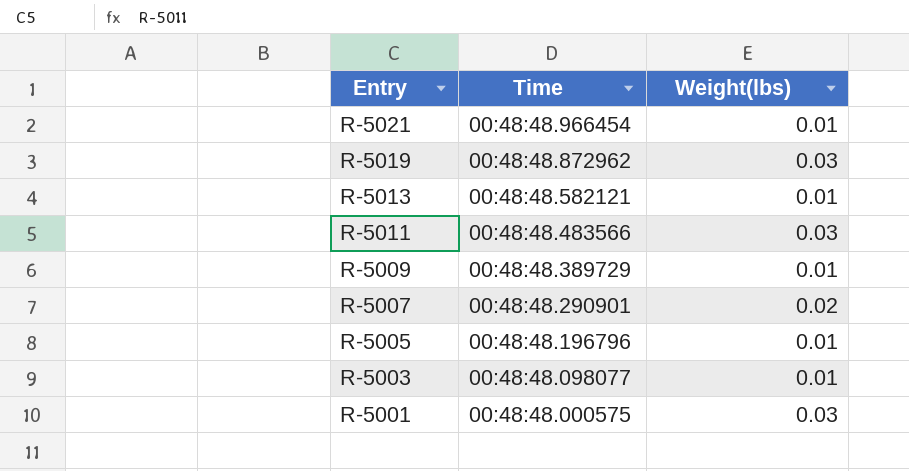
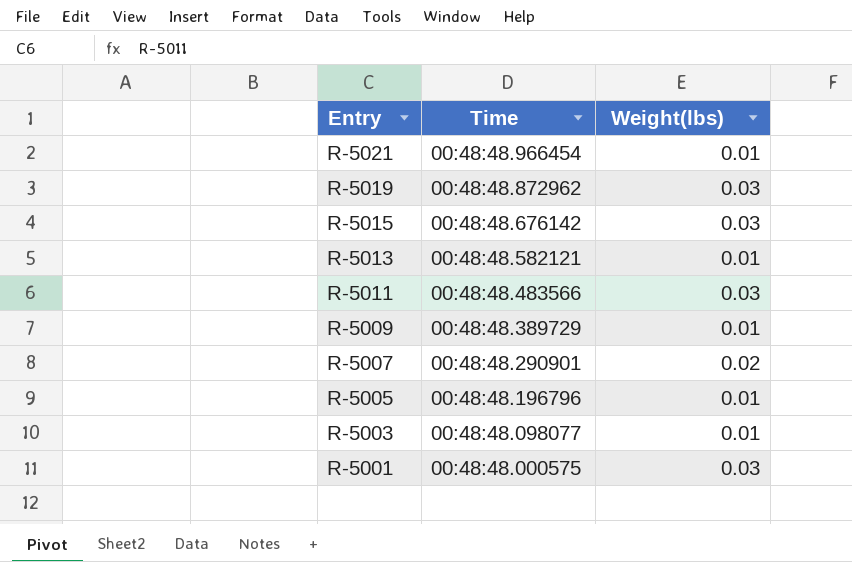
row R-5015: none -> 00:48:48.676142 | 0.03

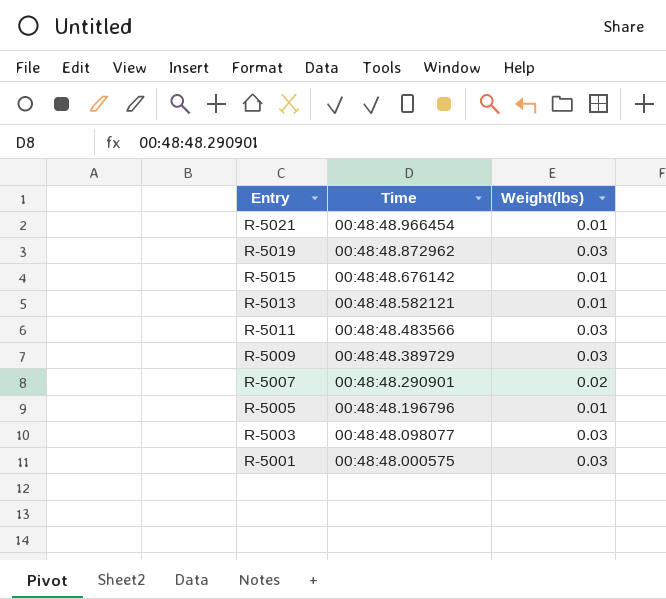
R-5015 | Weight(lbs): 0.03 -> 0.01
R-5009 | Weight(lbs): 0.01 -> 0.03
R-5003 | Weight(lbs): 0.01 -> 0.03

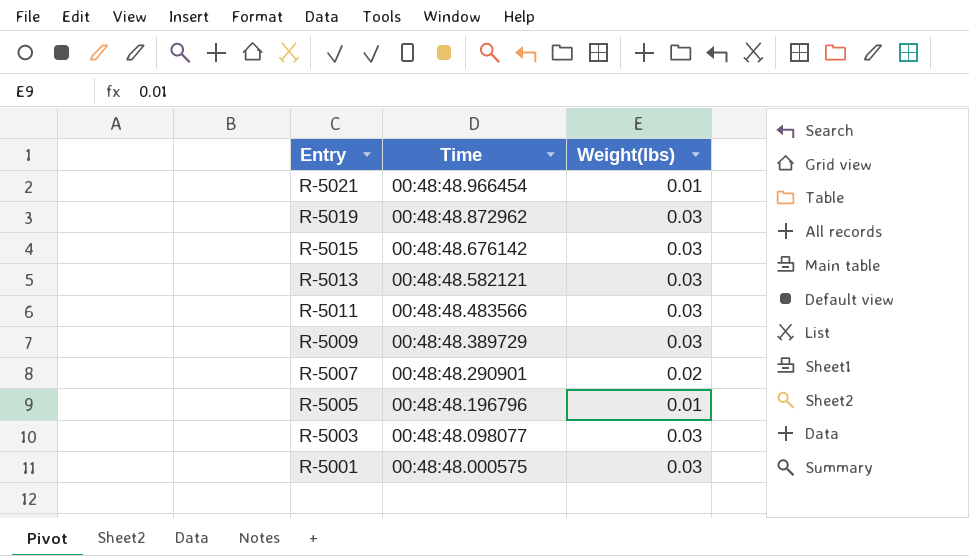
R-5015 | Weight(lbs): 0.01 -> 0.03
R-5013 | Weight(lbs): 0.01 -> 0.03

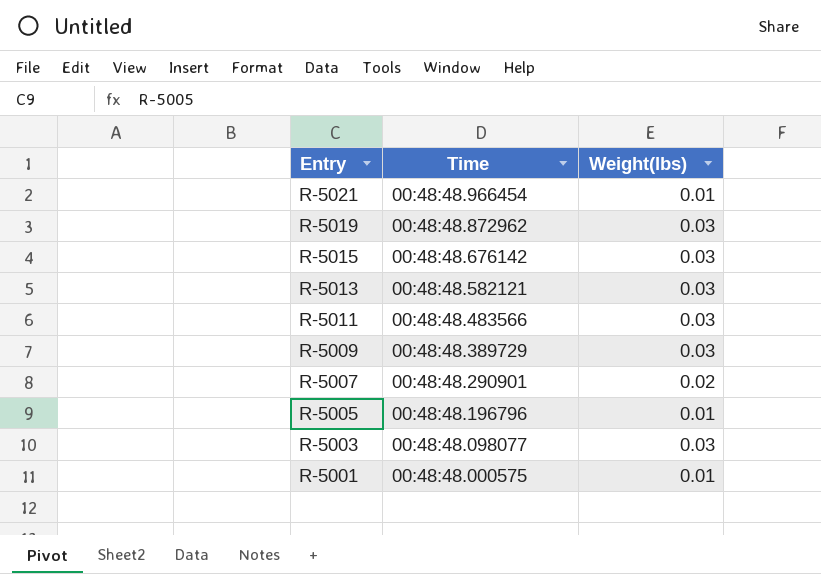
R-5001 | Weight(lbs): 0.03 -> 0.01

